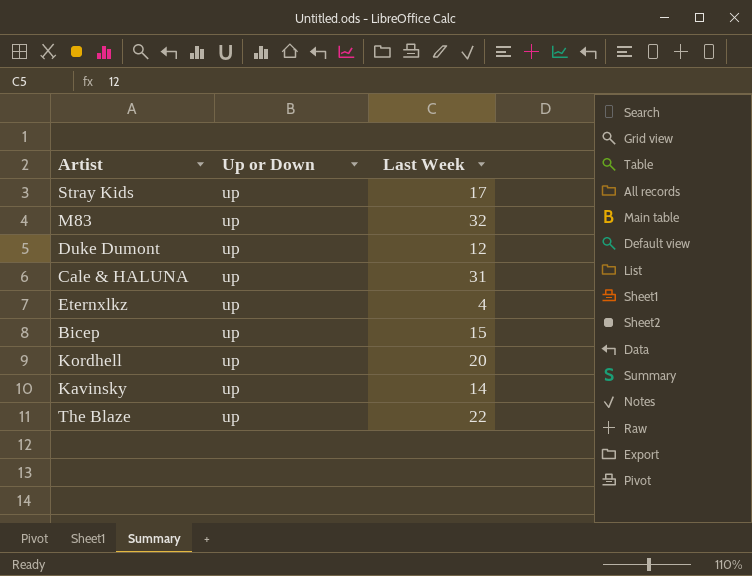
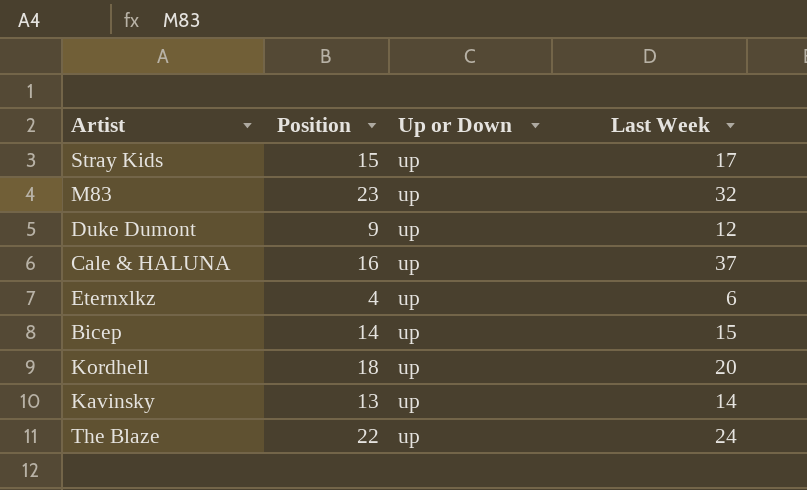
column Position | position: none -> 2
Cale & HALUNA | Last Week: 31 -> 37
Eternxlkz | Last Week: 4 -> 6
The Blaze | Last Week: 22 -> 24

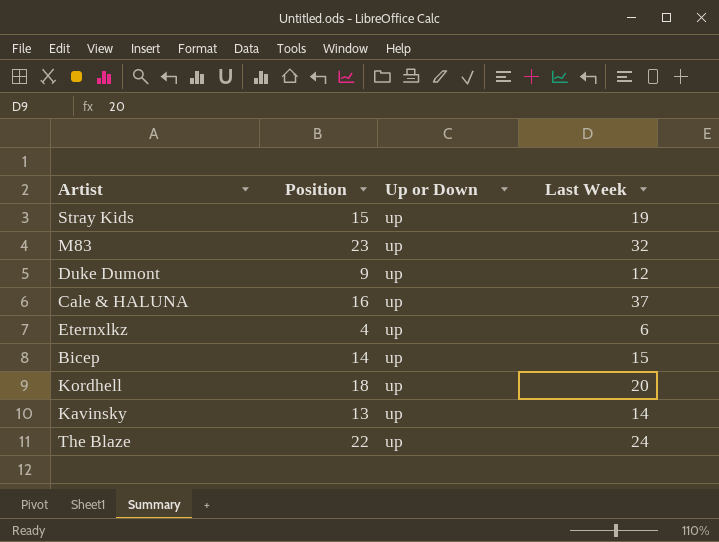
Stray Kids | Last Week: 17 -> 19

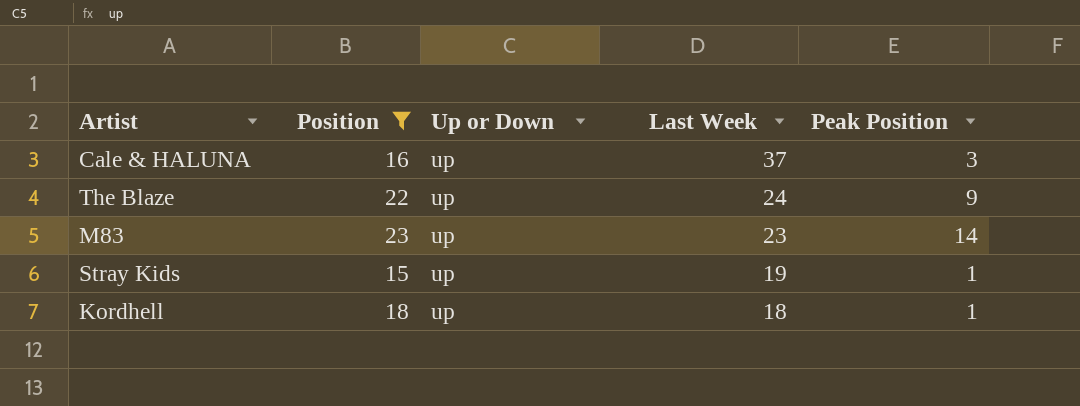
filter: none -> Position >= 15
row order: none -> Last Week descending
column Peak Position | position: none -> 5
M83 | Last Week: 32 -> 23
Kordhell | Last Week: 20 -> 18

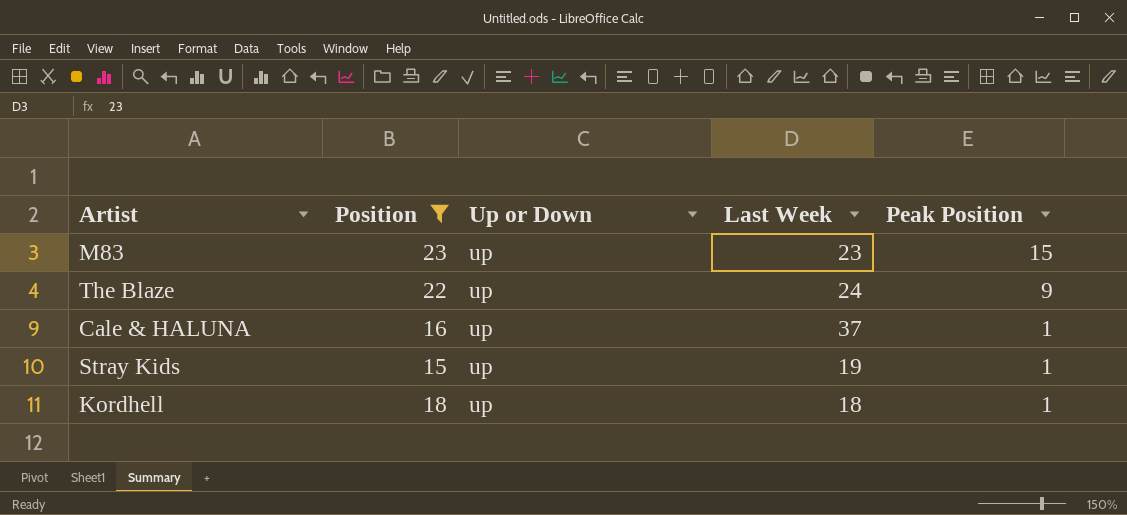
row order: Last Week descending -> Peak Position descending
M83 | Peak Position: 14 -> 15
Cale & HALUNA | Peak Position: 3 -> 1

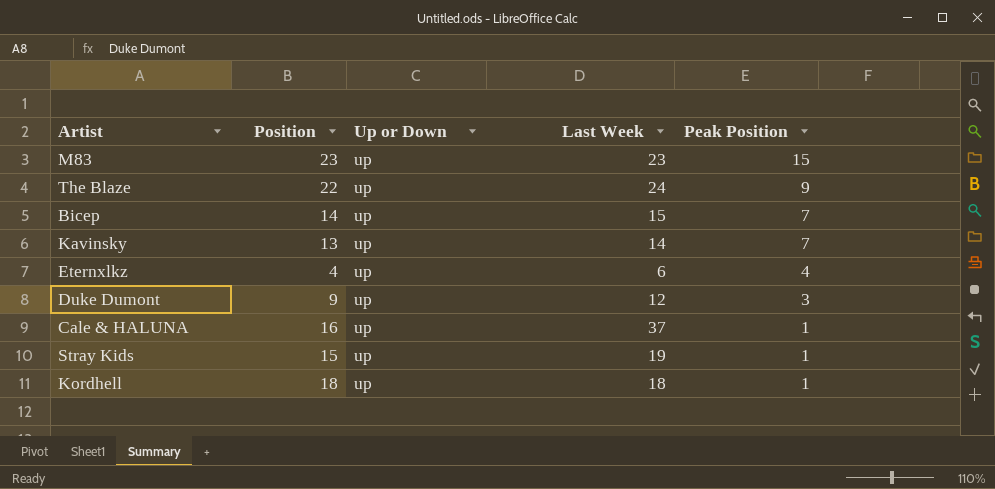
filter: Position >= 15 -> none

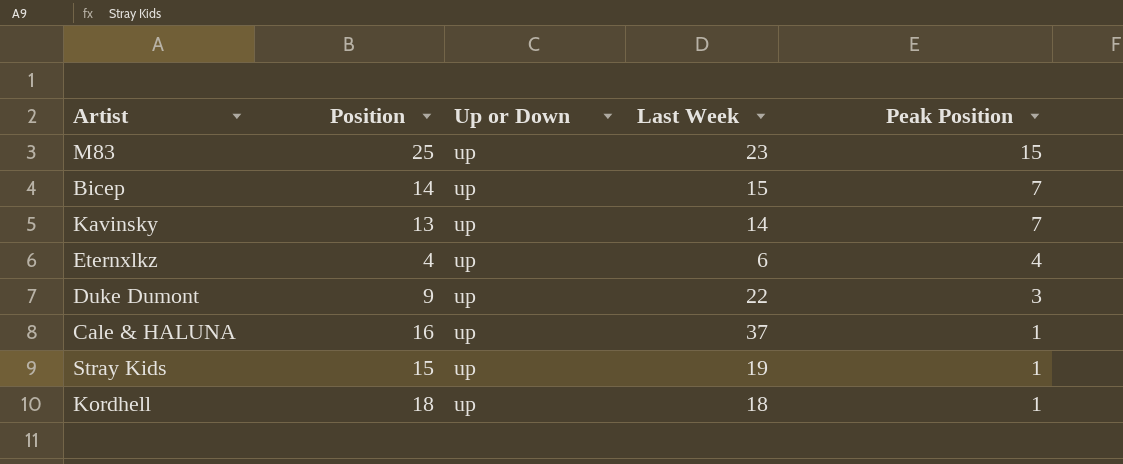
row The Blaze: 22 | up | 24 | 9 -> none
M83 | Position: 23 -> 25
Duke Dumont | Last Week: 12 -> 22

